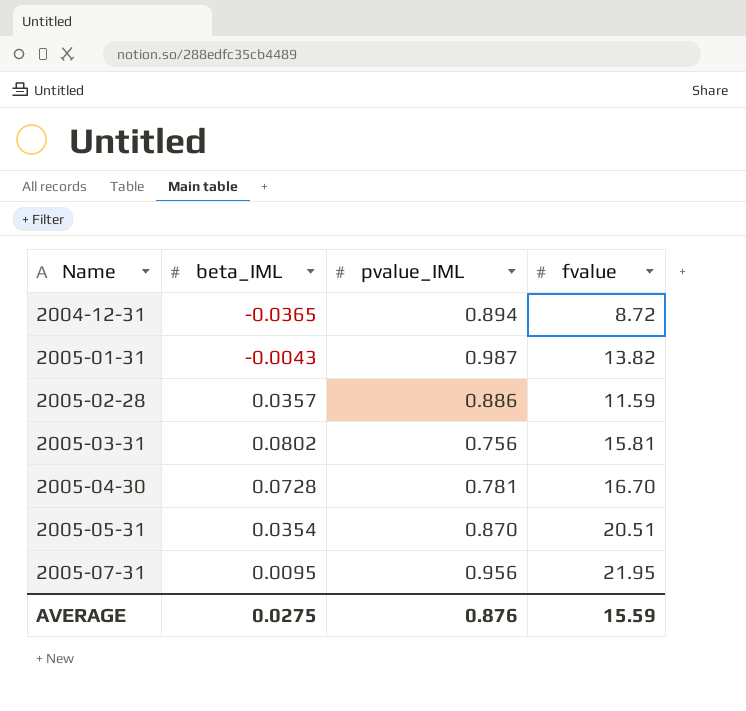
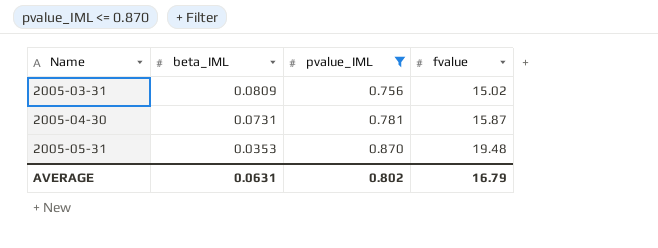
filter: none -> pvalue_IML <= 0.870
2005-03-31 | beta_IML: 0.0802 -> 0.0809
2005-03-31 | fvalue: 15.81 -> 15.02
2005-04-30 | beta_IML: 0.0728 -> 0.0731
2005-04-30 | fvalue: 16.70 -> 15.87
2005-05-31 | beta_IML: 0.0354 -> 0.0353
2005-05-31 | fvalue: 20.51 -> 19.48
AVERAGE | beta_IML: 0.0275 -> 0.0631
AVERAGE | pvalue_IML: 0.876 -> 0.802
AVERAGE | fvalue: 15.59 -> 16.79

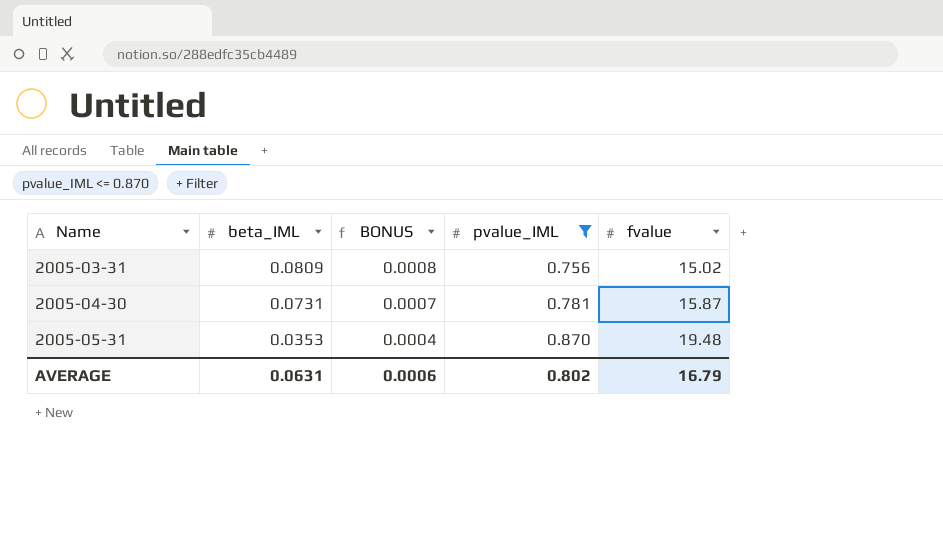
column BONUS | formula: none -> [beta_IML] * 0.01

